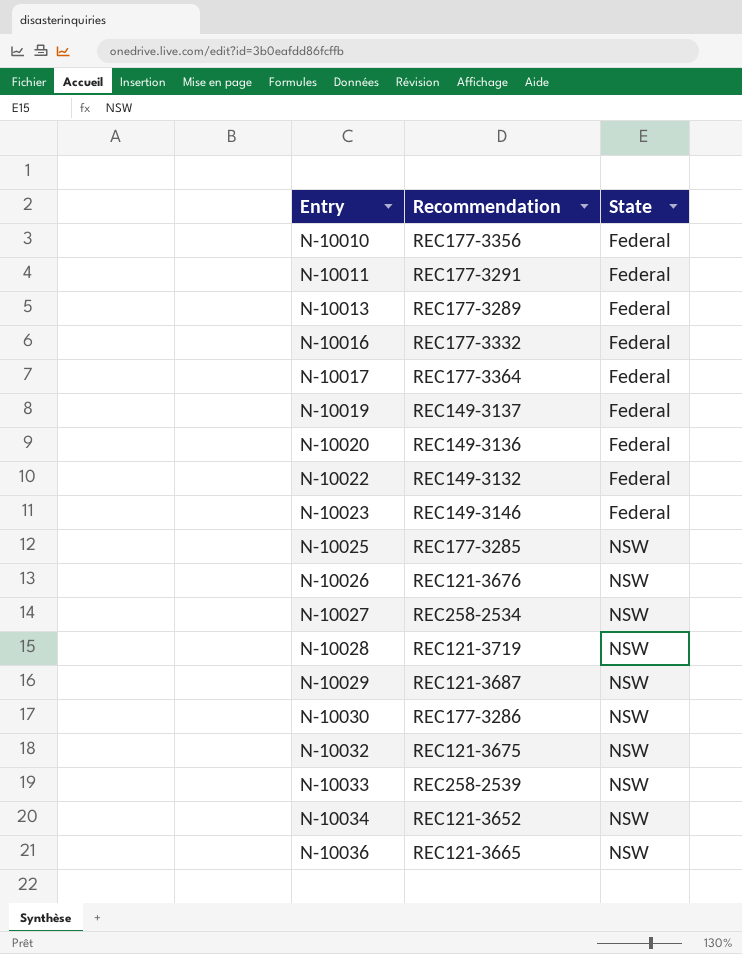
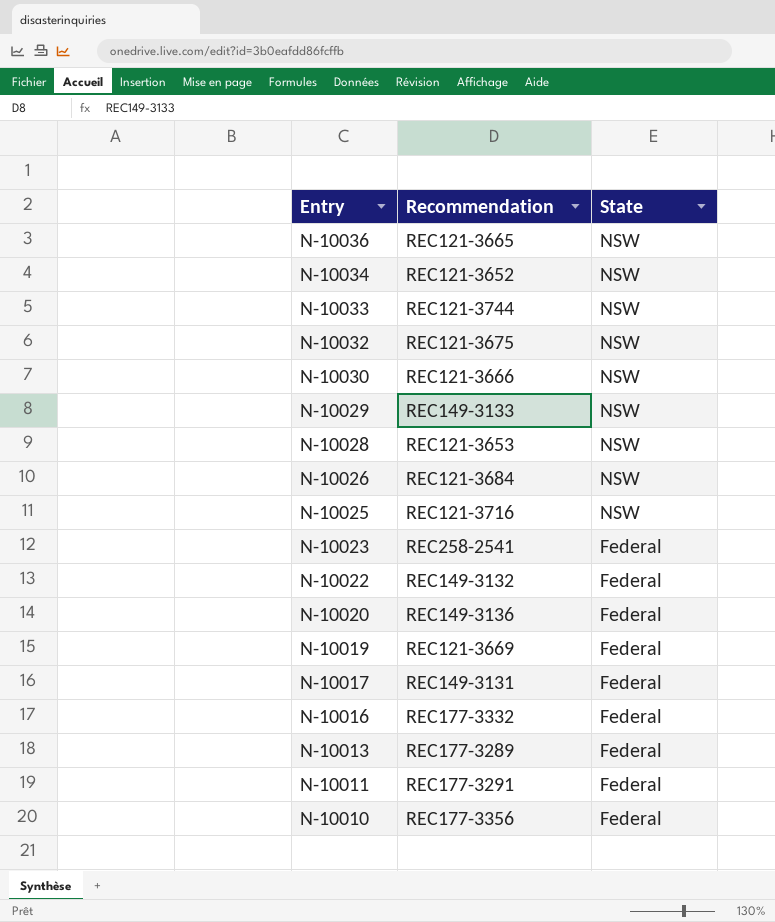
row order: Entry ascending -> Entry descending
row N-10027: REC258-2534 | NSW -> none
N-10033 | Recommendation: REC258-2539 -> REC121-3744
N-10030 | Recommendation: REC177-3286 -> REC121-3666
N-10029 | Recommendation: REC121-3687 -> REC149-3133
N-10028 | Recommendation: REC121-3719 -> REC121-3653
N-10026 | Recommendation: REC121-3676 -> REC121-3684
N-10025 | Recommendation: REC177-3285 -> REC121-3716
N-10023 | Recommendation: REC149-3146 -> REC258-2541
N-10019 | Recommendation: REC149-3137 -> REC121-3669
N-10017 | Recommendation: REC177-3364 -> REC149-3131

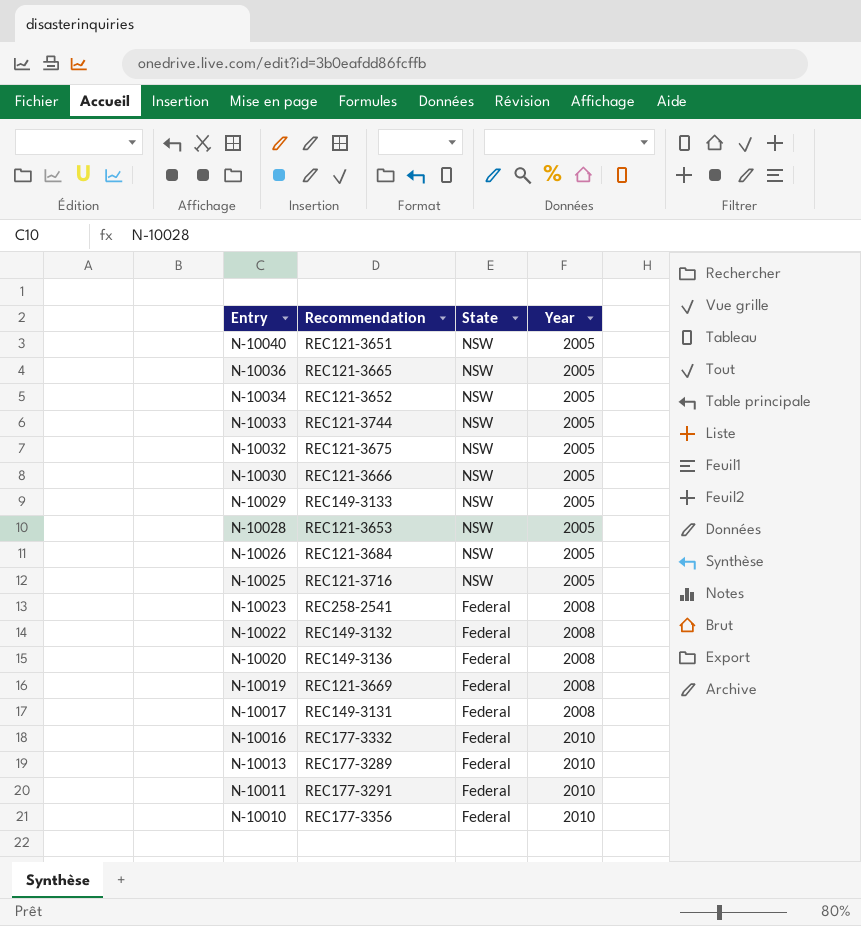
column Year | position: none -> 4
row N-10040: none -> REC121-3651 | NSW | 2005

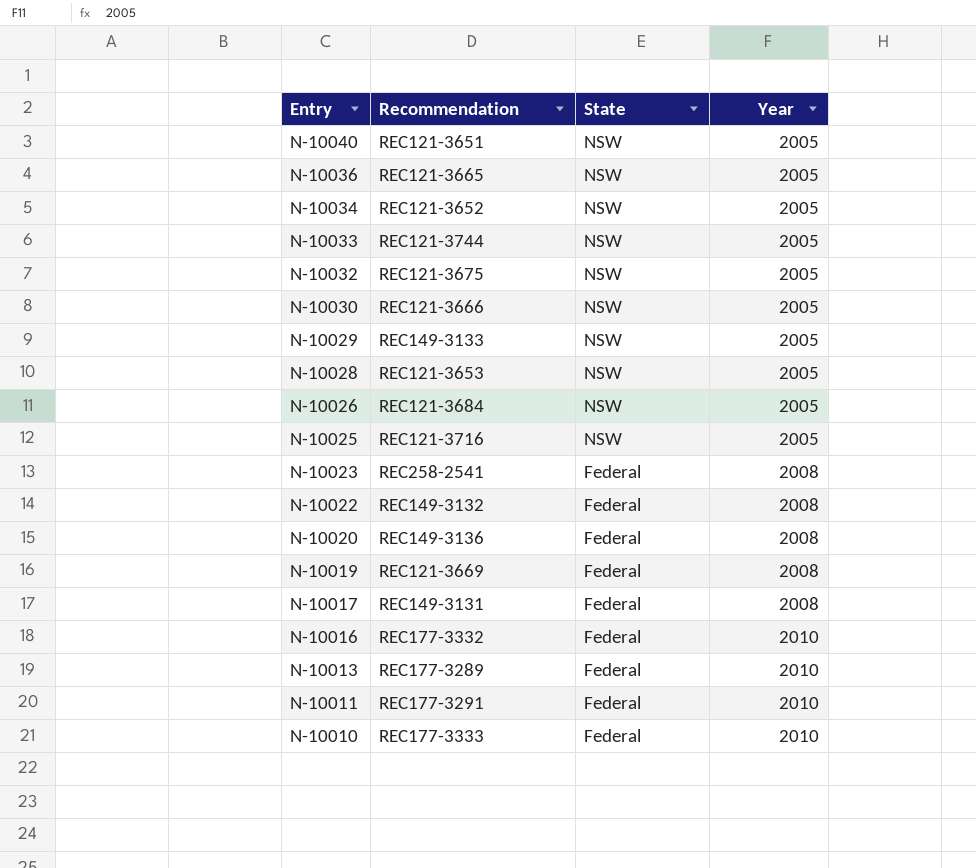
N-10010 | Recommendation: REC177-3356 -> REC177-3333

